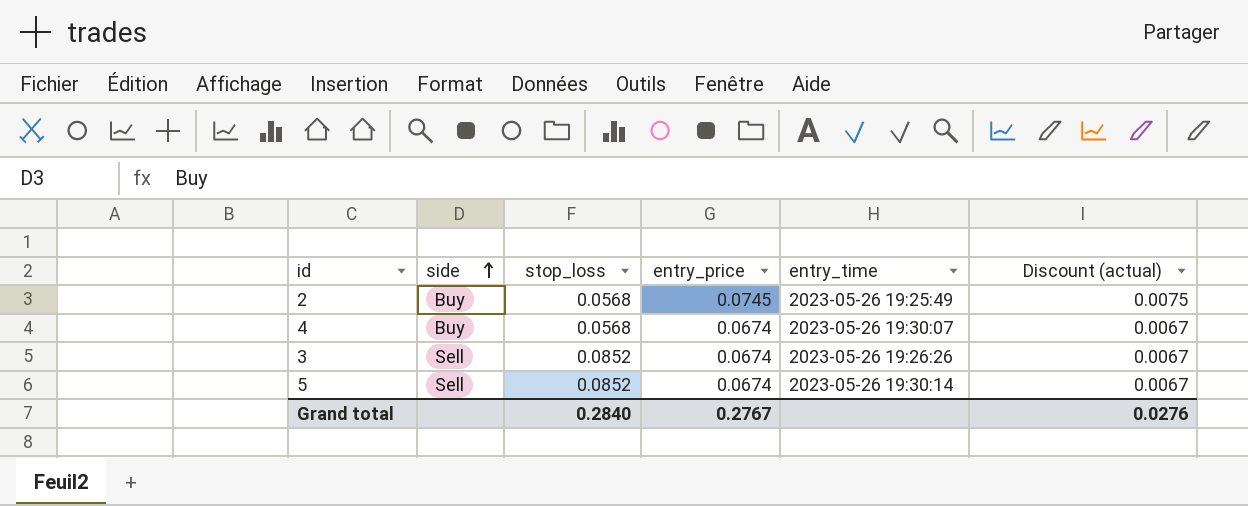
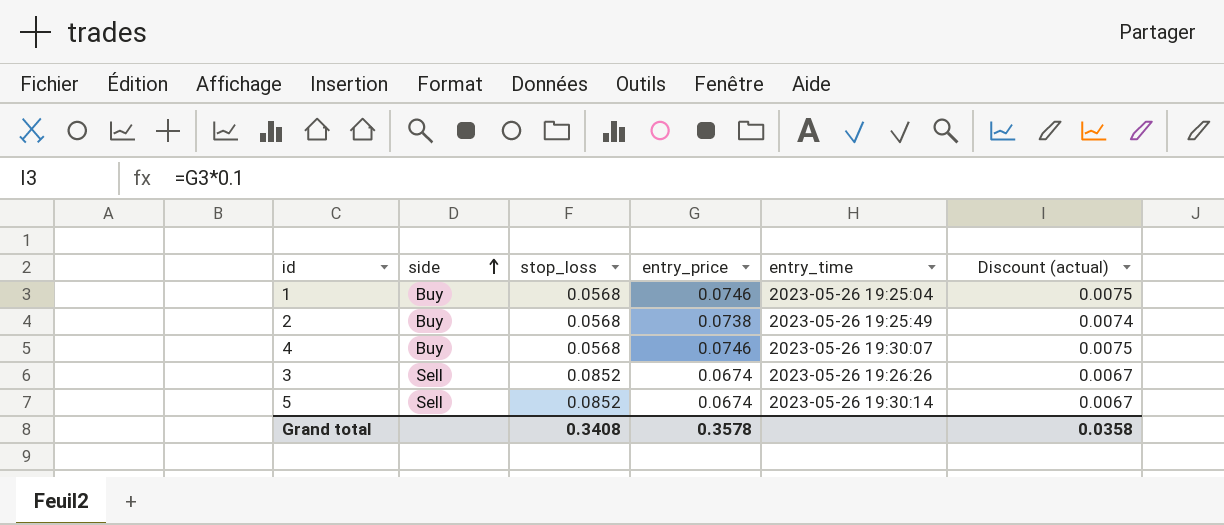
row 1: none -> Buy | 0.0568 | 0.0746 | 2023-05-26 19:25:04 | 0.0075
2 | entry_price: 0.0745 -> 0.0738
2 | Discount (actual): 0.0075 -> 0.0074
4 | entry_price: 0.0674 -> 0.0746
4 | Discount (actual): 0.0067 -> 0.0075
Grand total | stop_loss: 0.2840 -> 0.3408
Grand total | entry_price: 0.2767 -> 0.3578
Grand total | Discount (actual): 0.0276 -> 0.0358

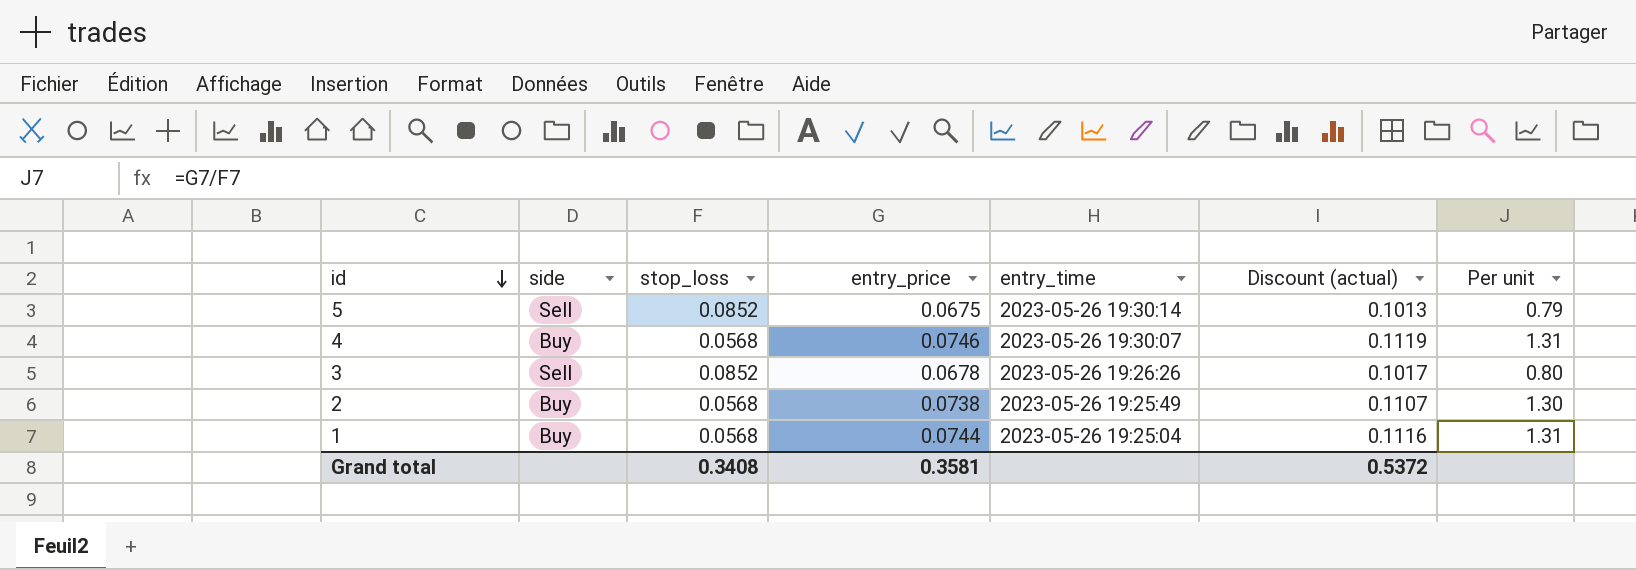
row order: side ascending -> id descending
column Discount (actual) | formula: [entry_price] * 0.1 -> [entry_price] * 1.5
column Per unit | formula: none -> [entry_price] / [stop_loss]
5 | entry_price: 0.0674 -> 0.0675
3 | entry_price: 0.0674 -> 0.0678
1 | entry_price: 0.0746 -> 0.0744
Grand total | entry_price: 0.3578 -> 0.3581
Grand total | Discount (actual): 0.0358 -> 0.5372

